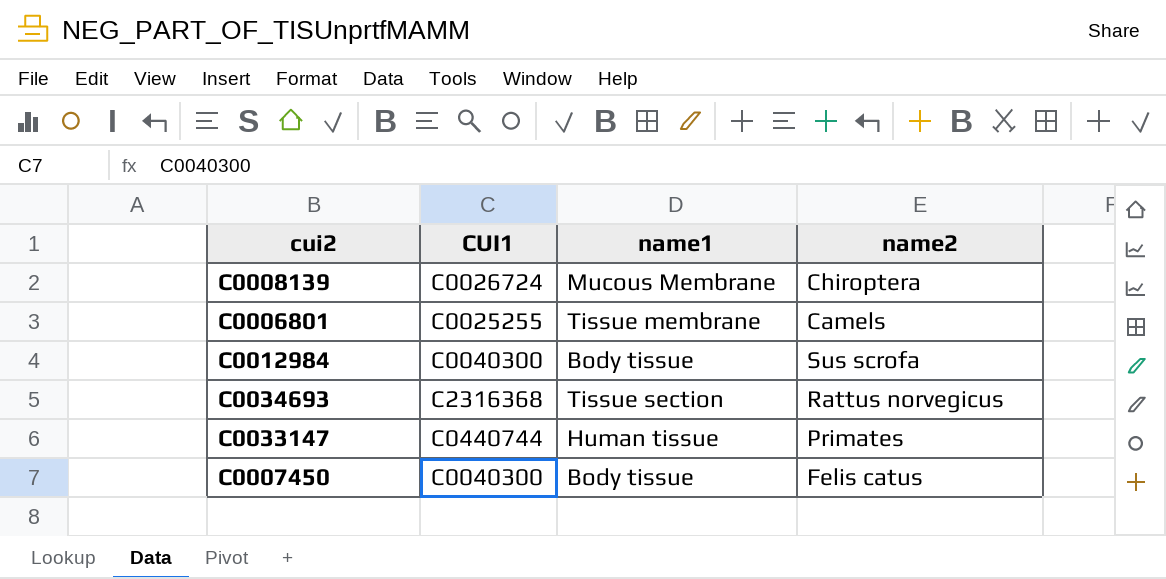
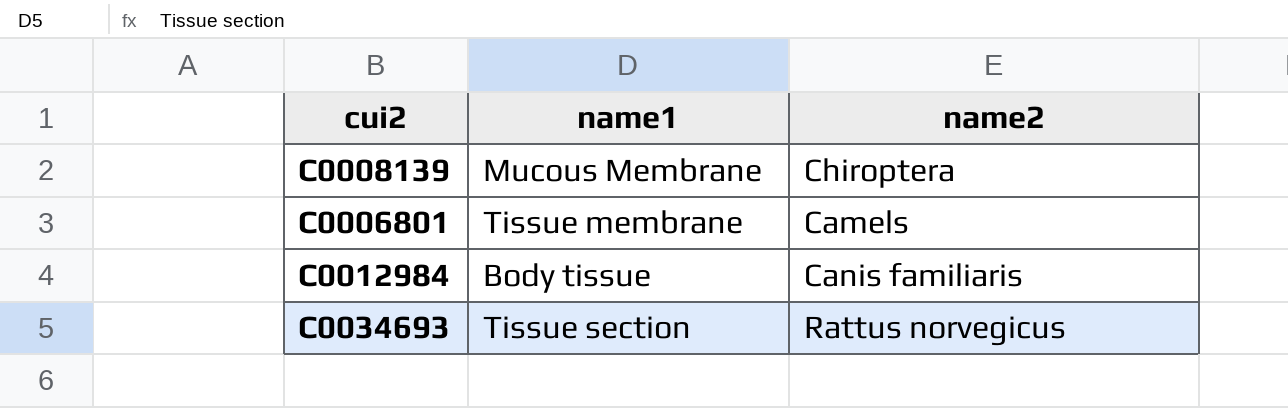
column CUI1 | position: 2 -> none
row C0033147: C0440744 | Human tissue | Primates -> none
row C0007450: C0040300 | Body tissue | Felis catus -> none
C0012984 | name2: Sus scrofa -> Canis familiaris

